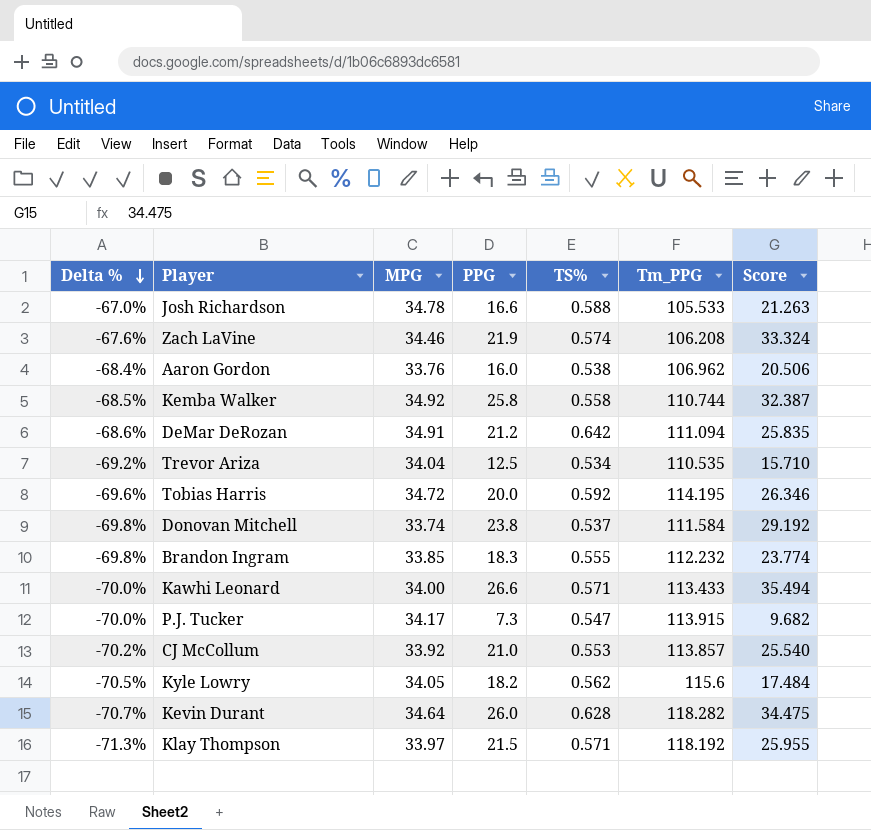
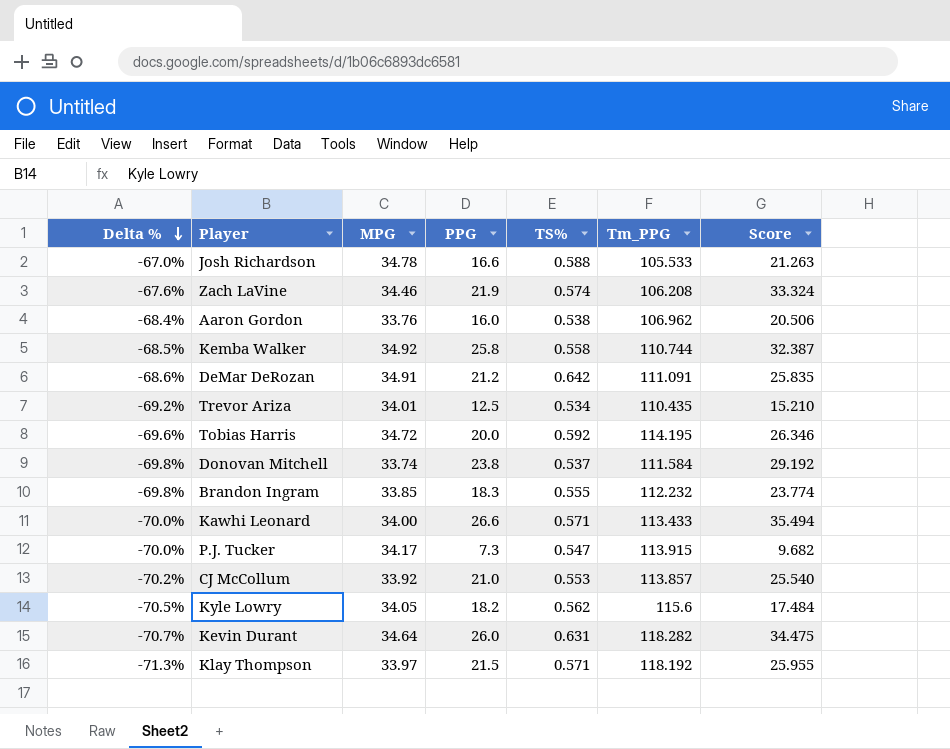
DeMar DeRozan | Tm_PPG: 111.094 -> 111.091
Trevor Ariza | MPG: 34.04 -> 34.01
Trevor Ariza | Tm_PPG: 110.535 -> 110.435
Trevor Ariza | Score: 15.710 -> 15.210
Kevin Durant | TS%: 0.628 -> 0.631

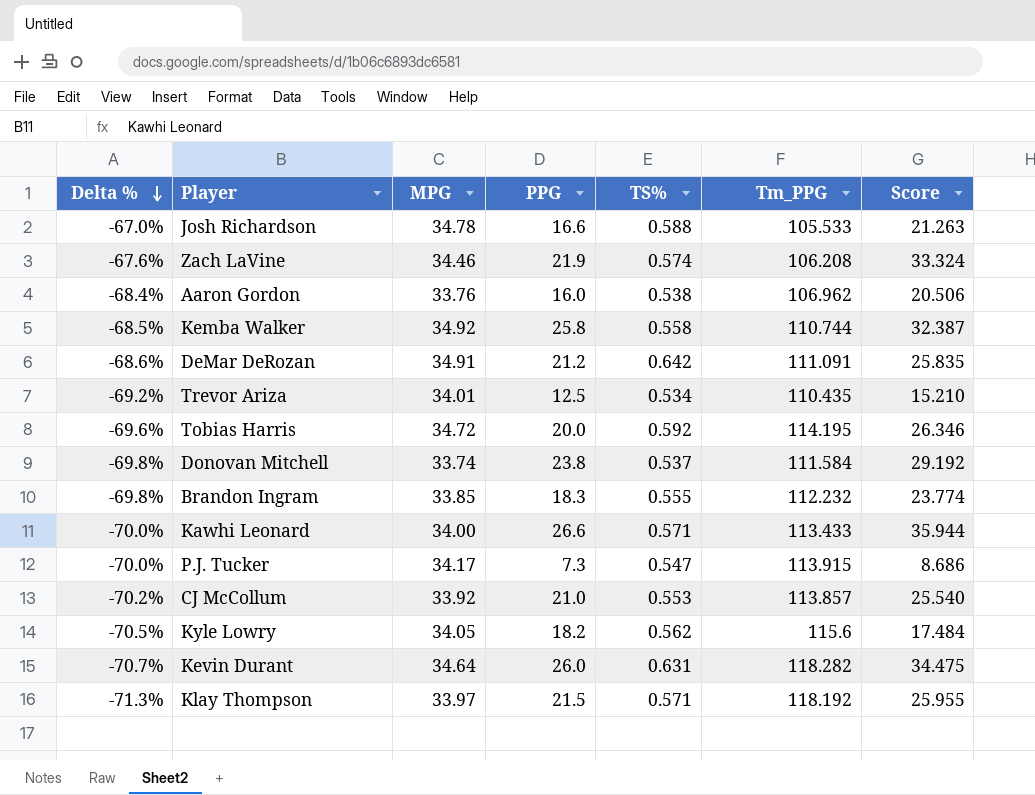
Kawhi Leonard | Score: 35.494 -> 35.944
P.J. Tucker | Score: 9.682 -> 8.686

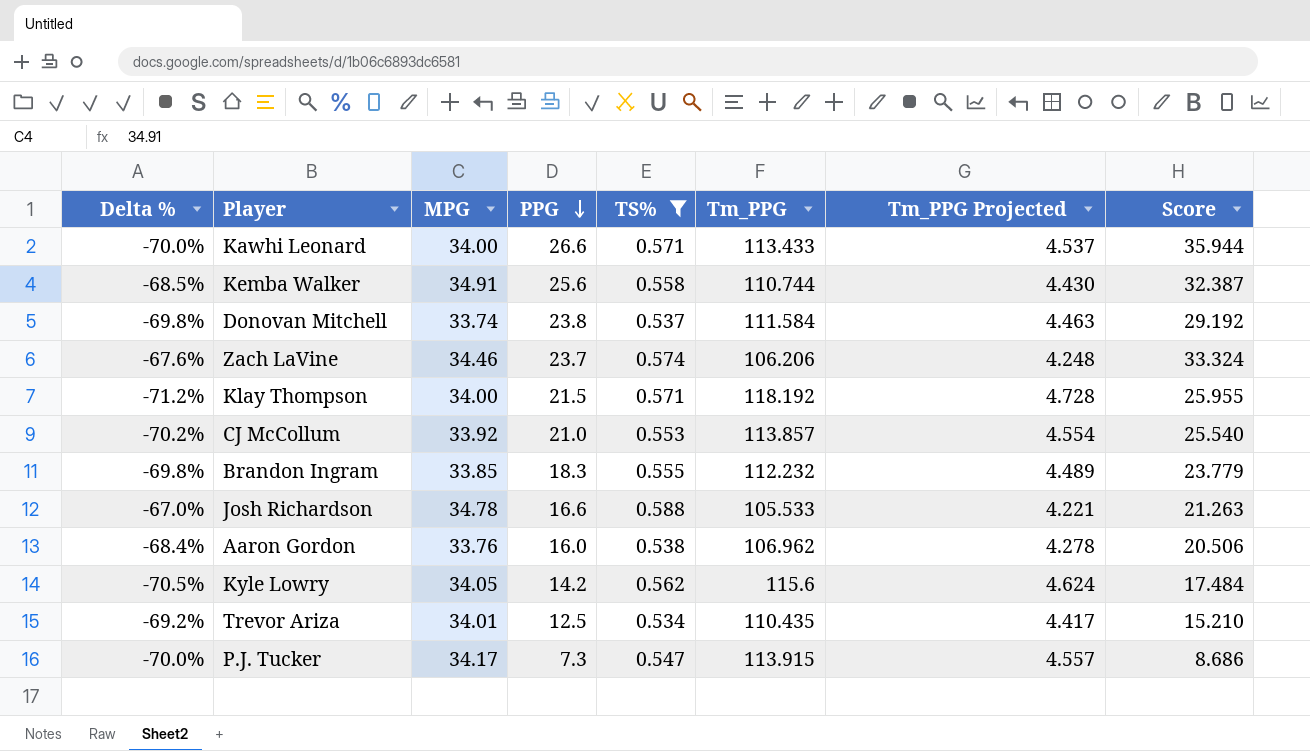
filter: none -> TS% <= 0.588
row order: Delta % descending -> PPG descending
column Tm_PPG Projected | formula: none -> [Tm_PPG] * 0.04
Kemba Walker | MPG: 34.92 -> 34.91
Kemba Walker | PPG: 25.8 -> 25.6
Zach LaVine | PPG: 21.9 -> 23.7
Zach LaVine | Tm_PPG: 106.208 -> 106.206
Klay Thompson | Delta %: -71.3% -> -71.2%
Klay Thompson | MPG: 33.97 -> 34.00
Brandon Ingram | Score: 23.774 -> 23.779
Kyle Lowry | PPG: 18.2 -> 14.2

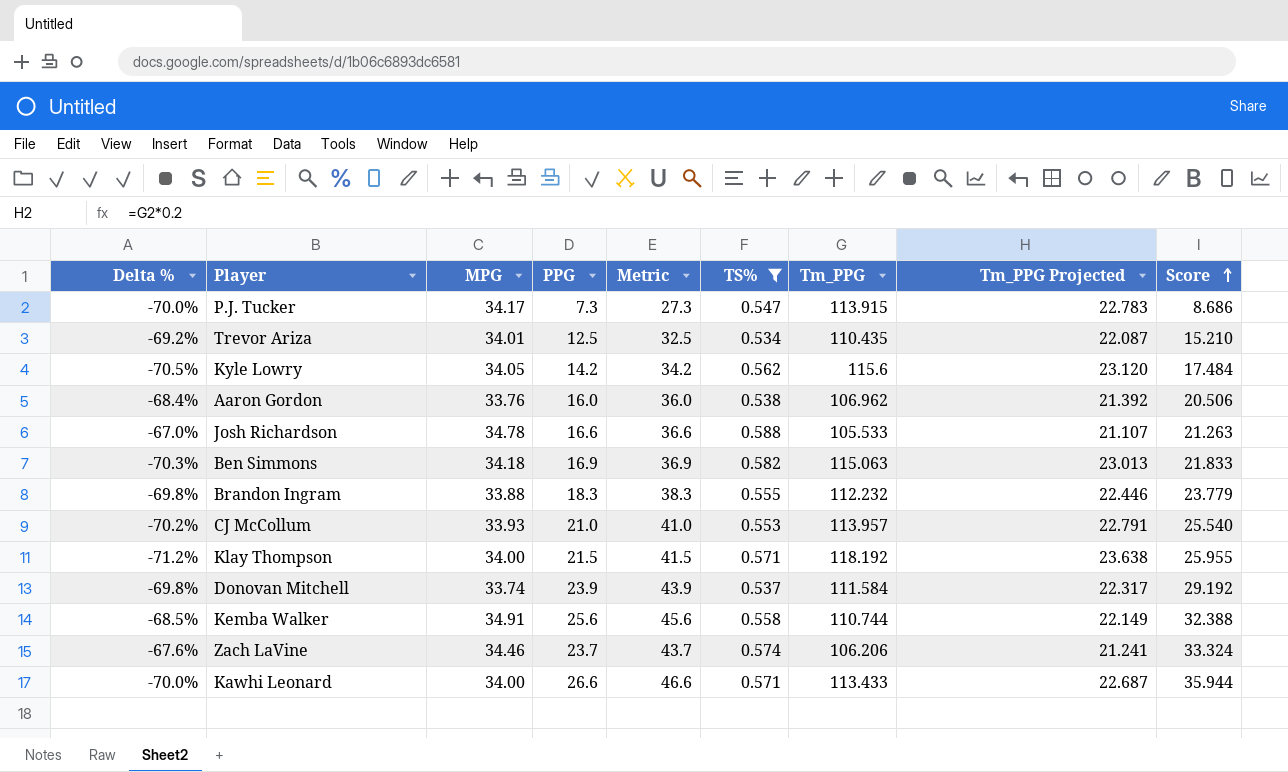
row order: PPG descending -> Score ascending
column Metric | formula: none -> [PPG] + 20
column Tm_PPG Projected | formula: [Tm_PPG] * 0.04 -> [Tm_PPG] * 0.2
row Ben Simmons: none -> -70.3% | 34.18 | 16.9 | 36.9 | 0.582 | 115.063 | 23.013 | 21.833
Brandon Ingram | MPG: 33.85 -> 33.88
CJ McCollum | MPG: 33.92 -> 33.93
CJ McCollum | Tm_PPG: 113.857 -> 113.957
Donovan Mitchell | PPG: 23.8 -> 23.9
Kemba Walker | Score: 32.387 -> 32.388

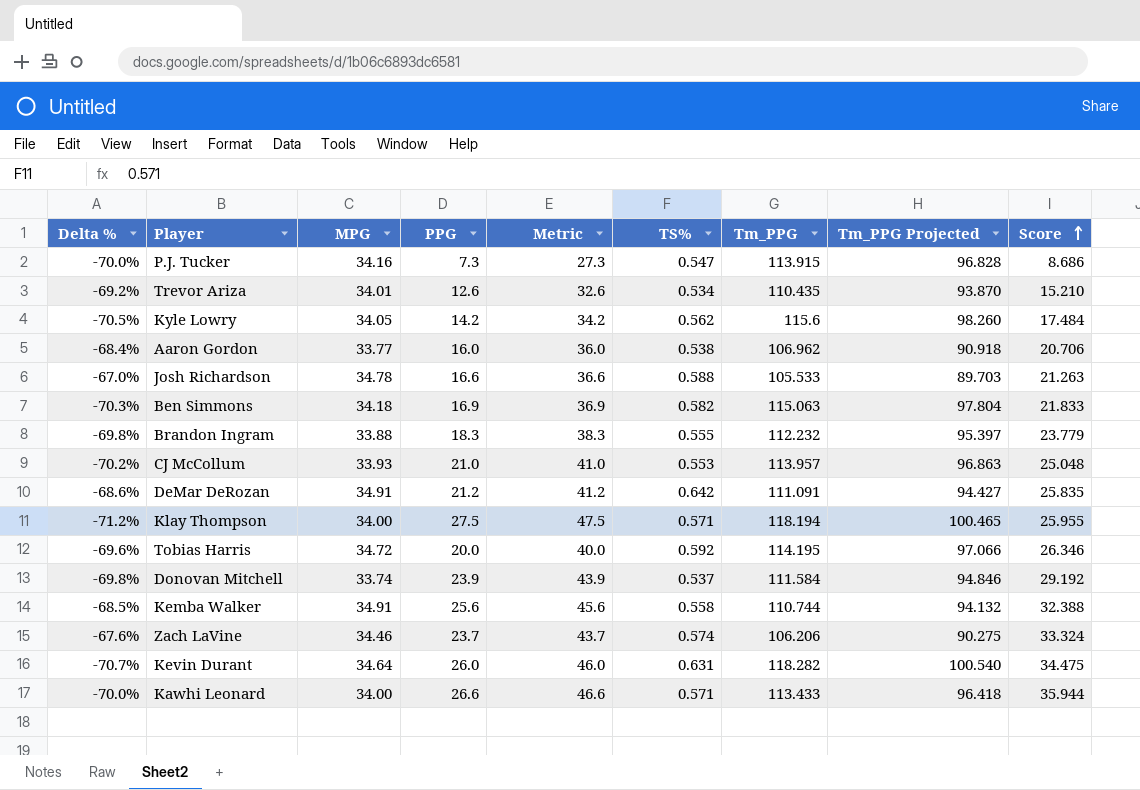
filter: TS% <= 0.588 -> none
column Tm_PPG Projected | formula: [Tm_PPG] * 0.2 -> [Tm_PPG] * 0.85
P.J. Tucker | MPG: 34.17 -> 34.16
Trevor Ariza | PPG: 12.5 -> 12.6
Trevor Ariza | Metric: 32.5 -> 32.6
Aaron Gordon | MPG: 33.76 -> 33.77
Aaron Gordon | Score: 20.506 -> 20.706
CJ McCollum | Score: 25.540 -> 25.048
Klay Thompson | PPG: 21.5 -> 27.5
Klay Thompson | Metric: 41.5 -> 47.5
Klay Thompson | Tm_PPG: 118.192 -> 118.194

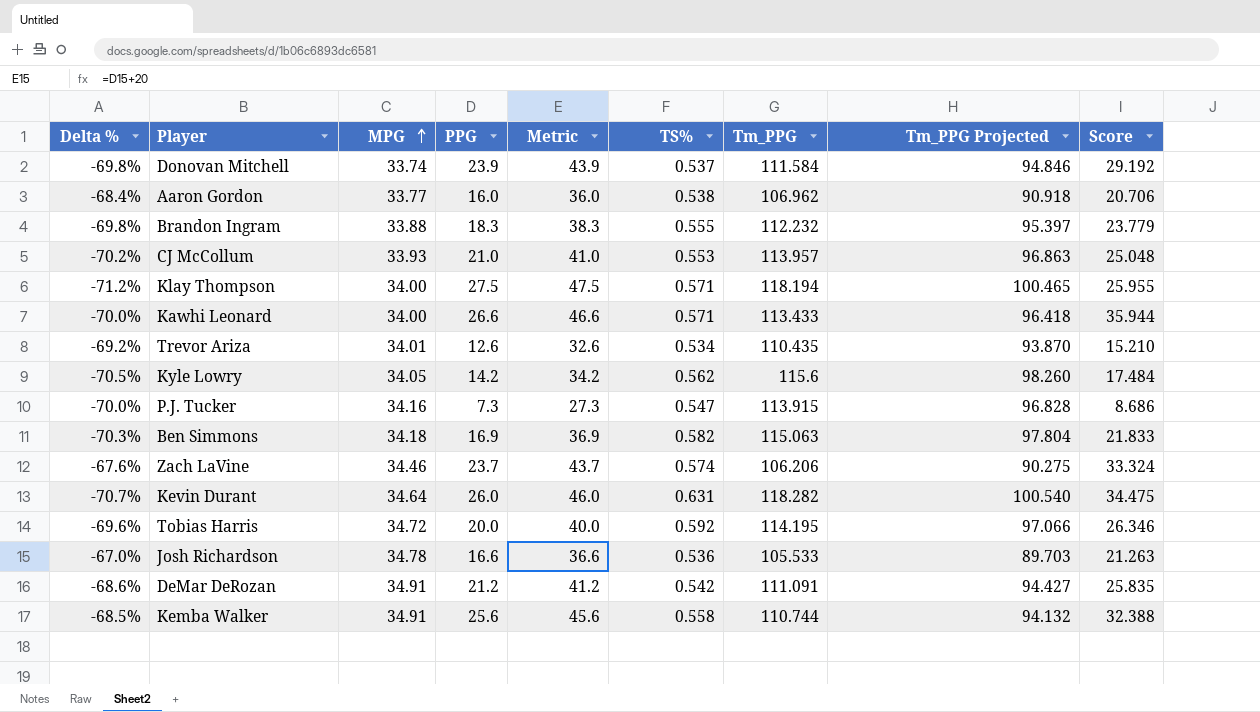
row order: Score ascending -> MPG ascending
Josh Richardson | TS%: 0.588 -> 0.536
DeMar DeRozan | TS%: 0.642 -> 0.542

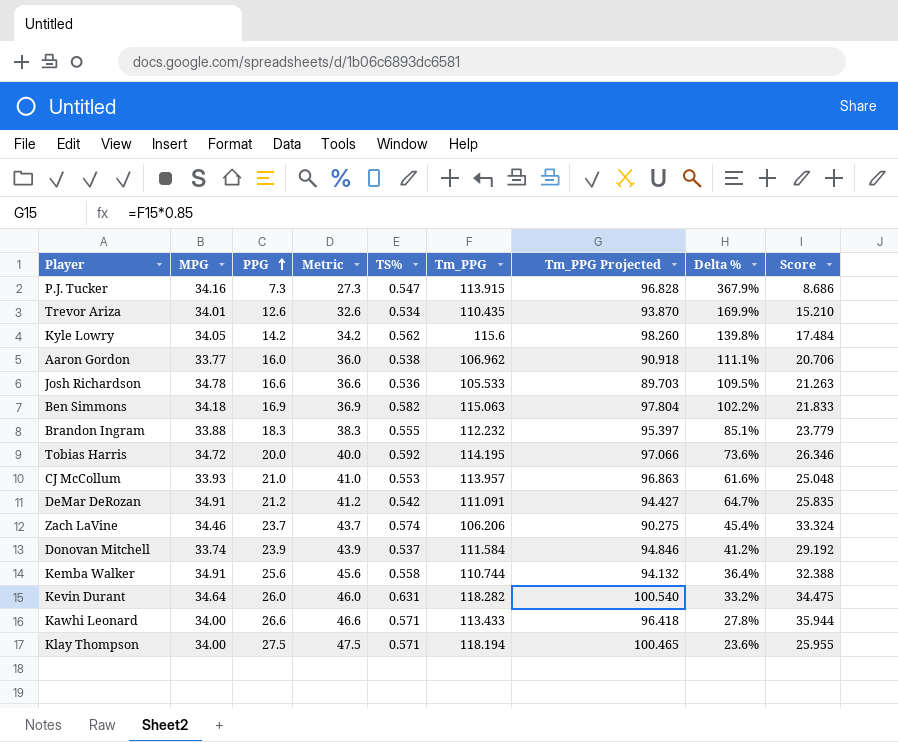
row order: MPG ascending -> PPG ascending
column Delta % | formula: ([MPG] - [Tm_PPG]) / [Tm_PPG] -> ([MPG] - [PPG]) / [PPG]
column Delta % | position: 1 -> 8

